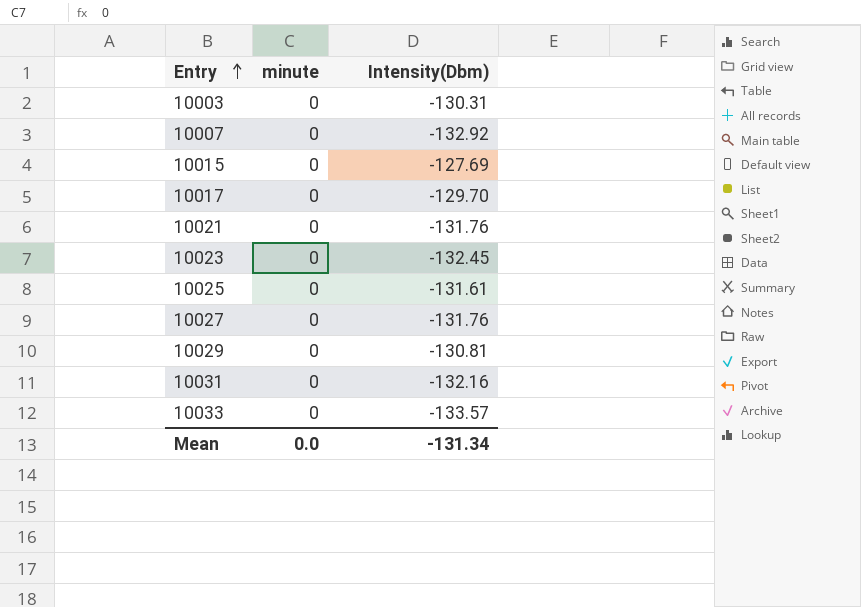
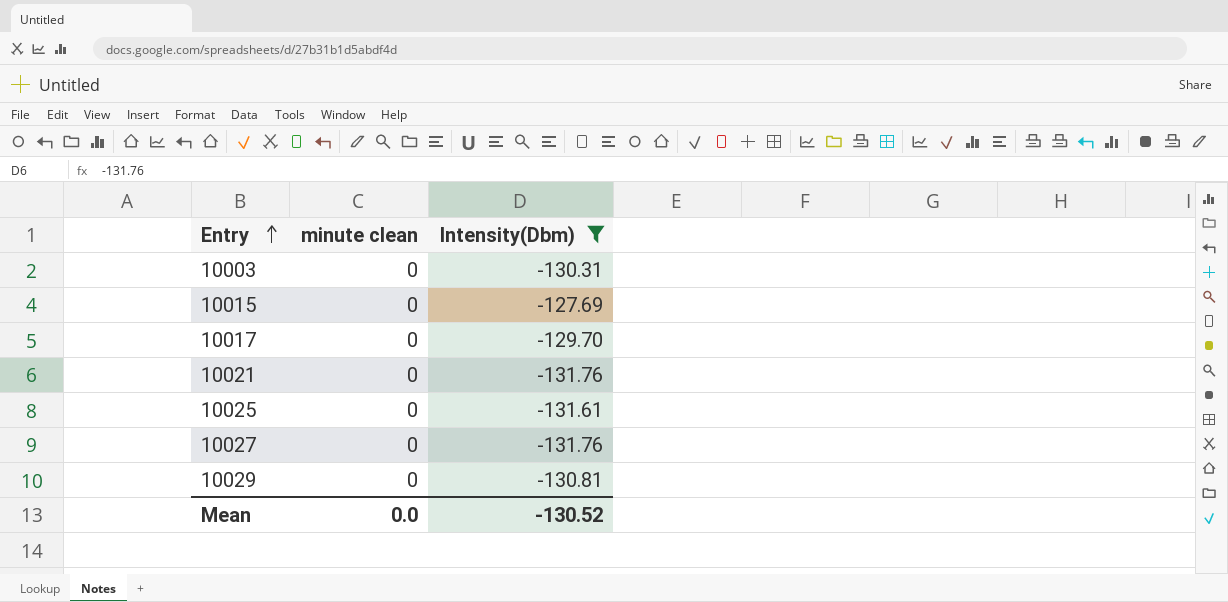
filter: none -> Intensity(Dbm) >= -131.76
column name: minute -> minute clean
Mean | Intensity(Dbm): -131.34 -> -130.52

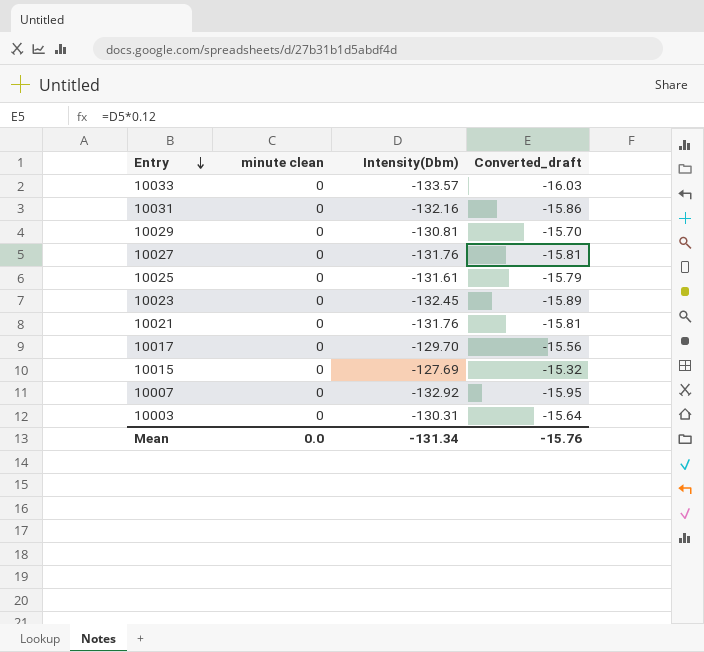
filter: Intensity(Dbm) >= -131.76 -> none
row order: Entry ascending -> Entry descending
column Converted_draft | formula: none -> [Intensity(Dbm)] * 0.12
Mean | Intensity(Dbm): -130.52 -> -131.34

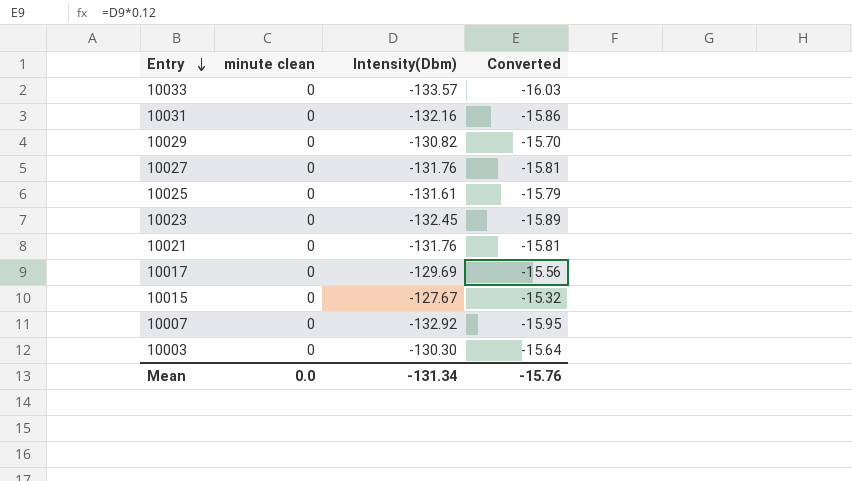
column name: Converted_draft -> Converted
10029 | Intensity(Dbm): -130.81 -> -130.82
10017 | Intensity(Dbm): -129.70 -> -129.69
10015 | Intensity(Dbm): -127.69 -> -127.67
10003 | Intensity(Dbm): -130.31 -> -130.30

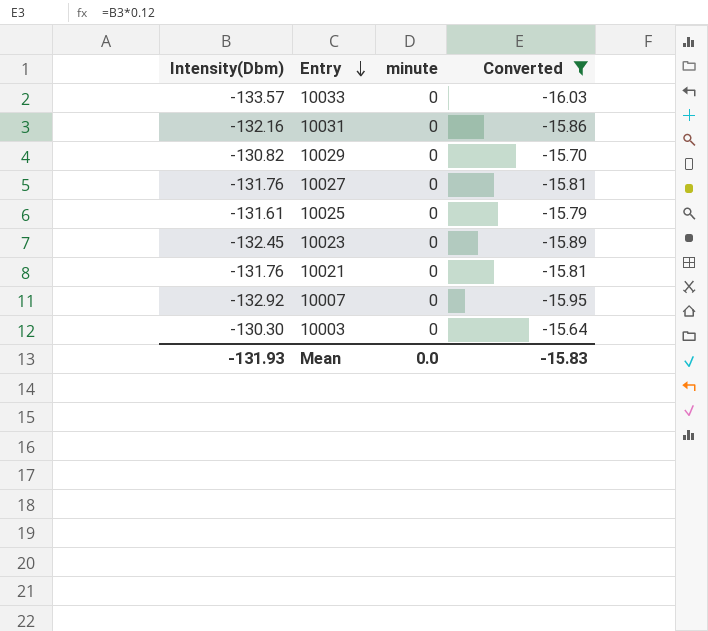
filter: none -> Converted <= -15.64
column Intensity(Dbm) | position: 3 -> 1
column name: minute clean -> minute
Mean | Intensity(Dbm): -131.34 -> -131.93
Mean | Converted: -15.76 -> -15.83

